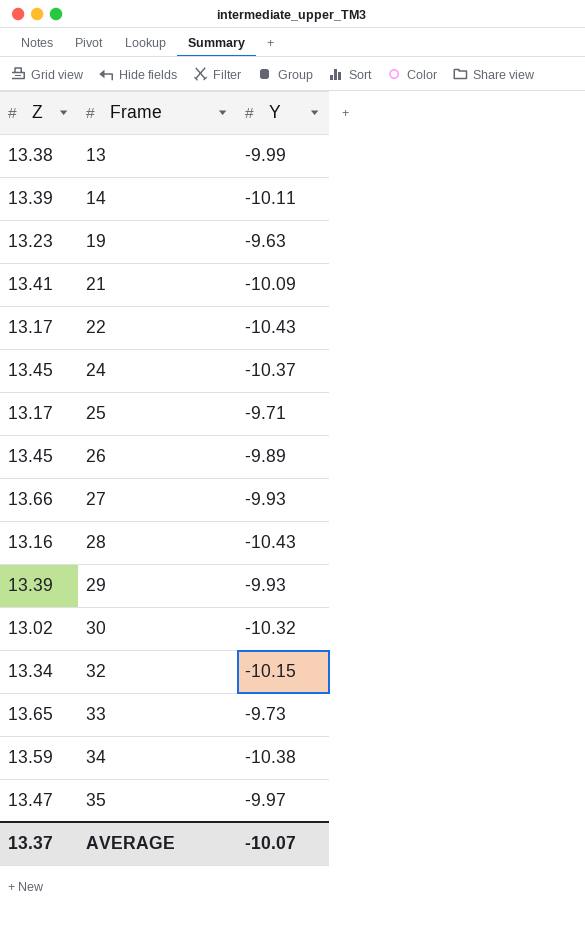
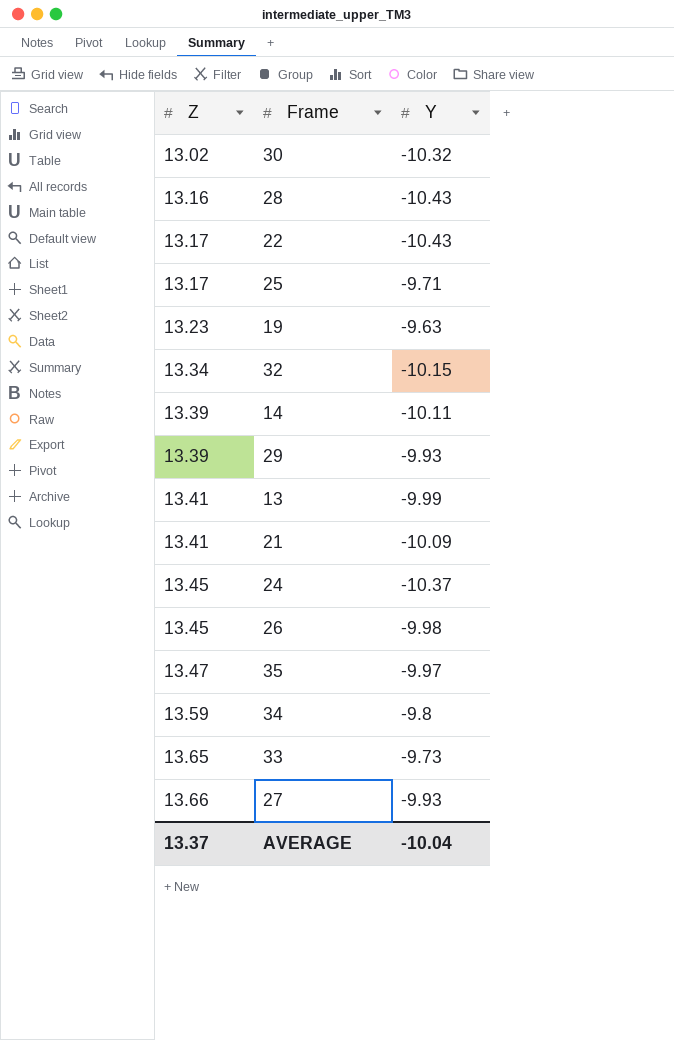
row order: Frame ascending -> Z ascending
13 | Z: 13.38 -> 13.41
26 | Y: -9.89 -> -9.98
34 | Y: -10.38 -> -9.8
AVERAGE | Y: -10.07 -> -10.04

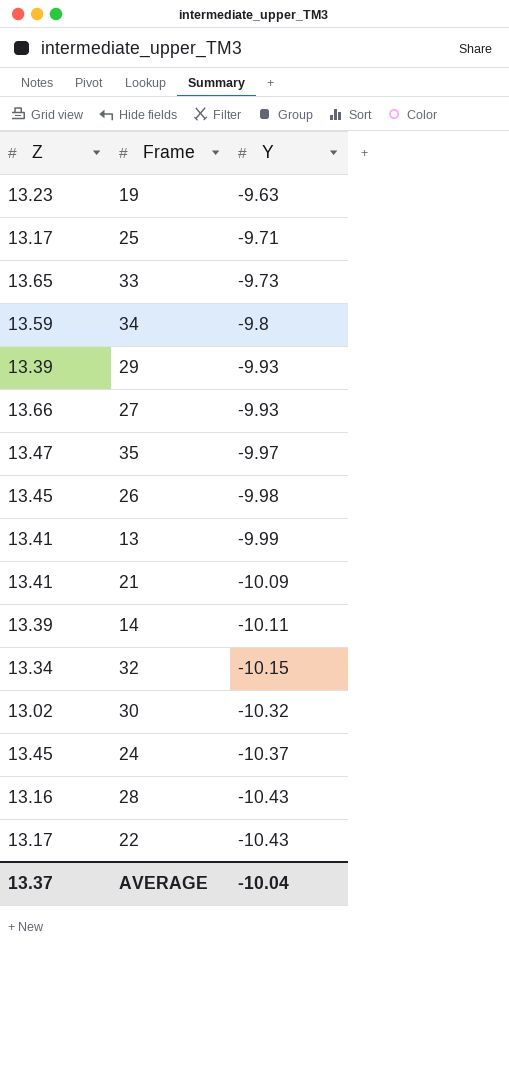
row order: Z ascending -> Y descending

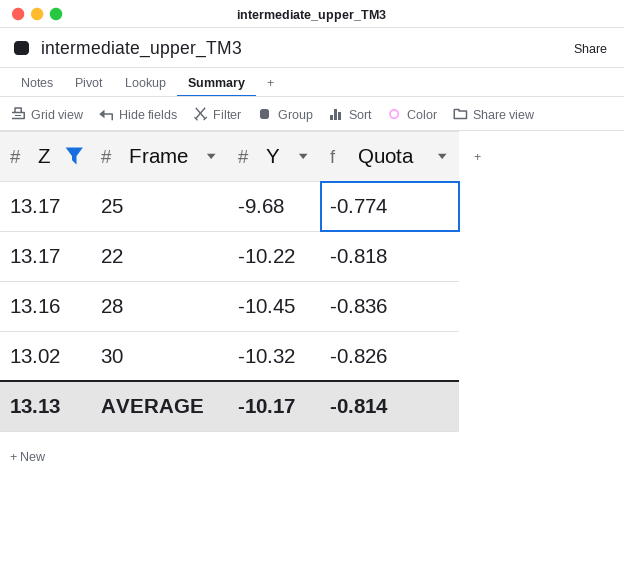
filter: none -> Z <= 13.17
row order: Y descending -> Z descending
column Quota | formula: none -> [Y] * 0.08
25 | Y: -9.71 -> -9.68
22 | Y: -10.43 -> -10.22
28 | Y: -10.43 -> -10.45
AVERAGE | Z: 13.37 -> 13.13
AVERAGE | Y: -10.04 -> -10.17

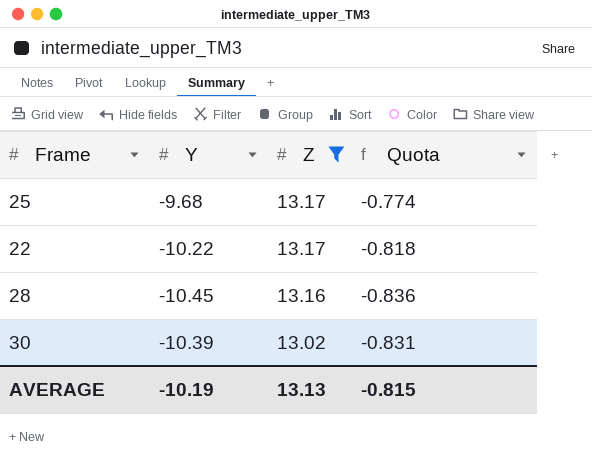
column Z | position: 1 -> 3
30 | Y: -10.32 -> -10.39
30 | Quota: -0.826 -> -0.831
AVERAGE | Y: -10.17 -> -10.19
AVERAGE | Quota: -0.814 -> -0.815

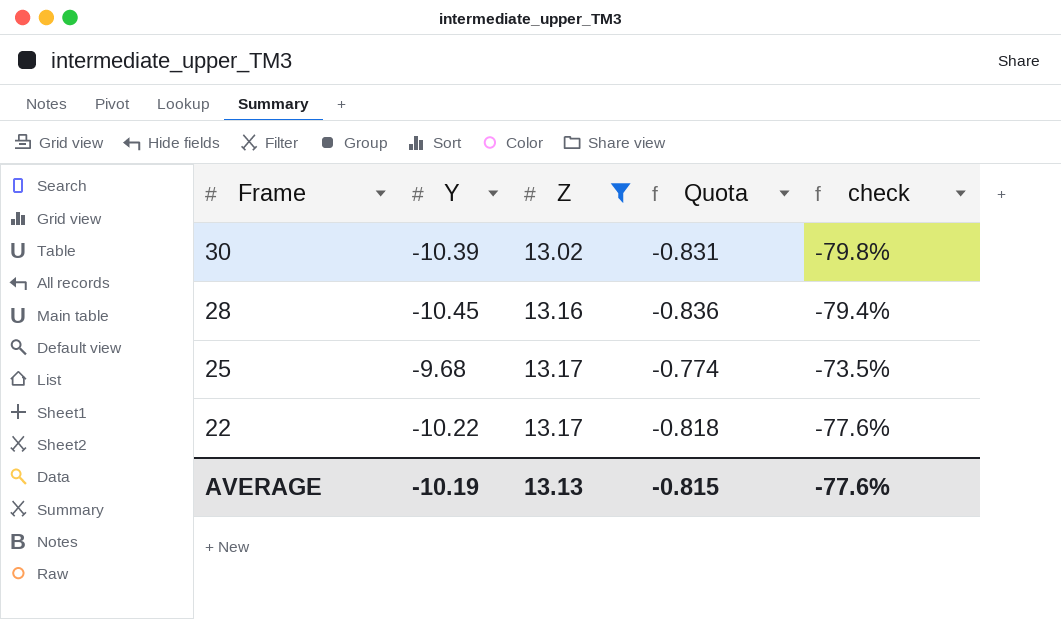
row order: Z descending -> Frame descending
column check | formula: none -> [Y] / [Z]

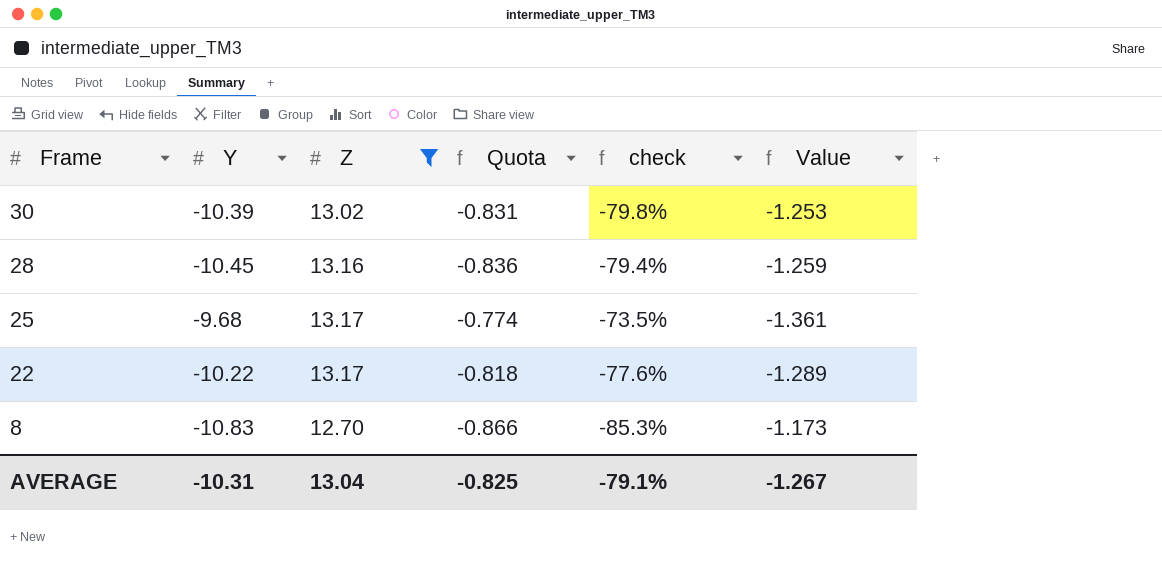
column Value | formula: none -> [Z] / [Y]
row 8: none -> -10.83 | 12.70 | -0.866 | -85.3% | -1.173
AVERAGE | Y: -10.19 -> -10.31
AVERAGE | Z: 13.13 -> 13.04
AVERAGE | Quota: -0.815 -> -0.825
AVERAGE | check: -77.6% -> -79.1%

